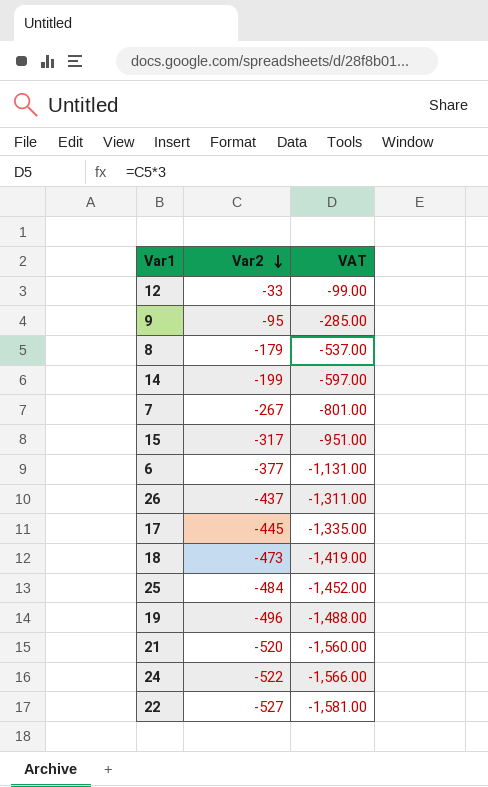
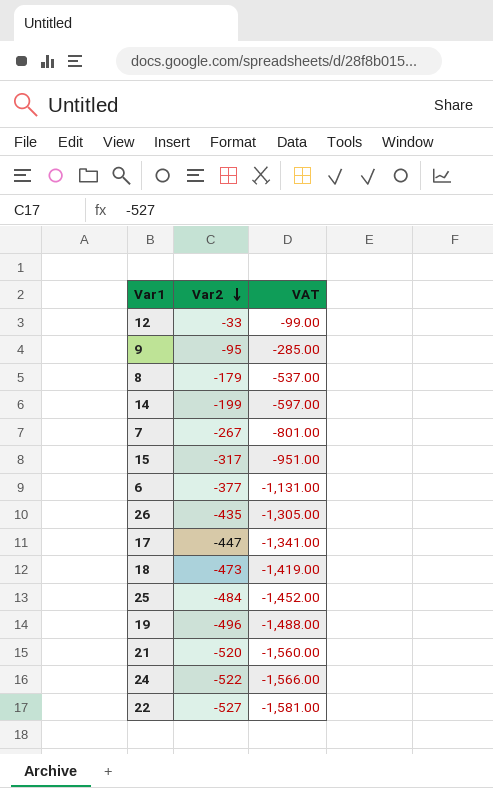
26 | Var2: -437 -> -435
26 | VAT: -1,311.00 -> -1,305.00
17 | Var2: -445 -> -447
17 | VAT: -1,335.00 -> -1,341.00

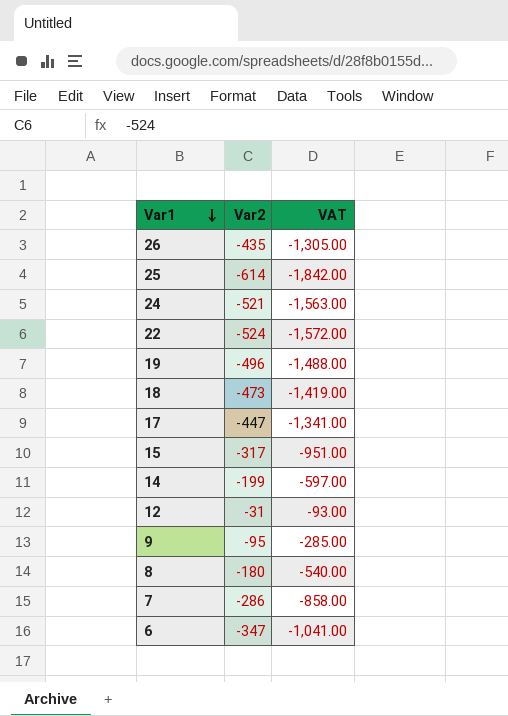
row order: Var2 descending -> Var1 descending
row 21: -520 | -1,560.00 -> none
25 | Var2: -484 -> -614
25 | VAT: -1,452.00 -> -1,842.00
24 | Var2: -522 -> -521
24 | VAT: -1,566.00 -> -1,563.00
22 | Var2: -527 -> -524
22 | VAT: -1,581.00 -> -1,572.00
12 | Var2: -33 -> -31
12 | VAT: -99.00 -> -93.00
8 | Var2: -179 -> -180
8 | VAT: -537.00 -> -540.00
7 | Var2: -267 -> -286
7 | VAT: -801.00 -> -858.00
6 | Var2: -377 -> -347
6 | VAT: -1,131.00 -> -1,041.00

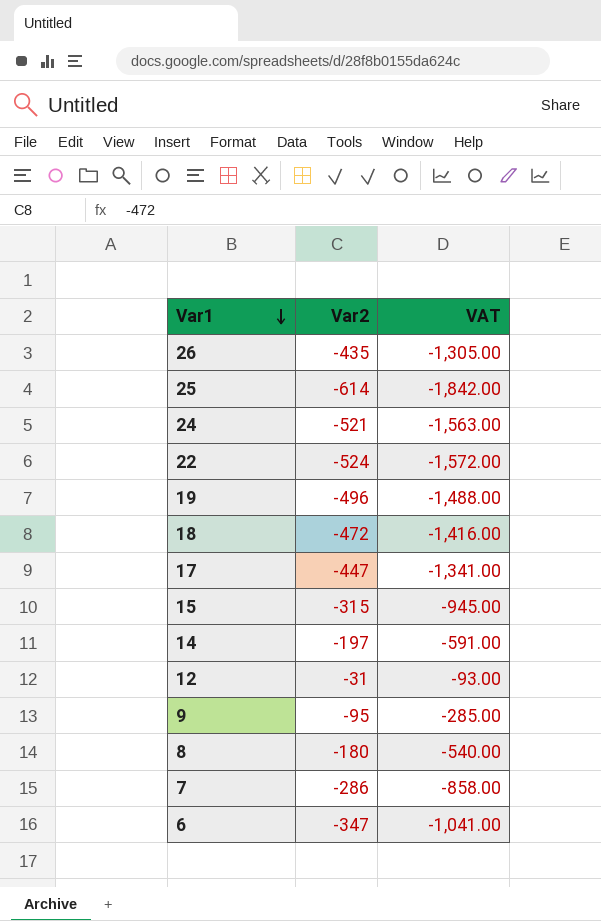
18 | Var2: -473 -> -472
18 | VAT: -1,419.00 -> -1,416.00
15 | Var2: -317 -> -315
15 | VAT: -951.00 -> -945.00
14 | Var2: -199 -> -197
14 | VAT: -597.00 -> -591.00

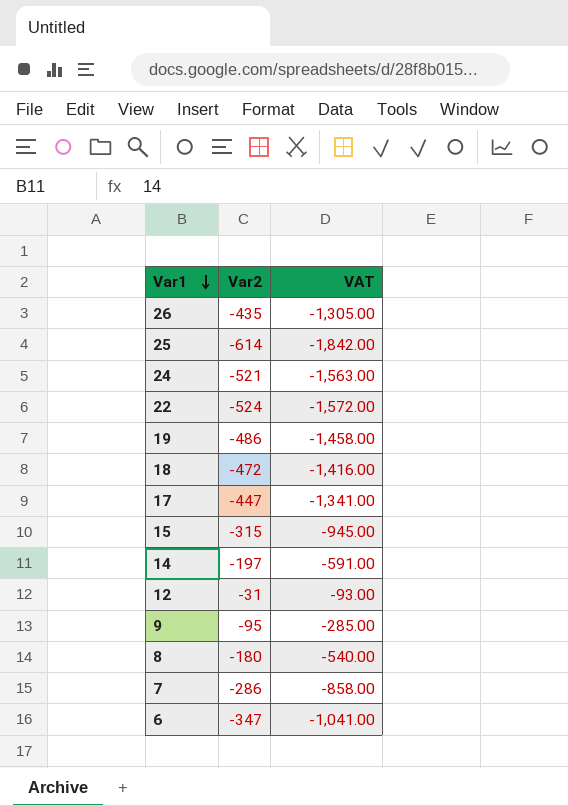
19 | Var2: -496 -> -486
19 | VAT: -1,488.00 -> -1,458.00

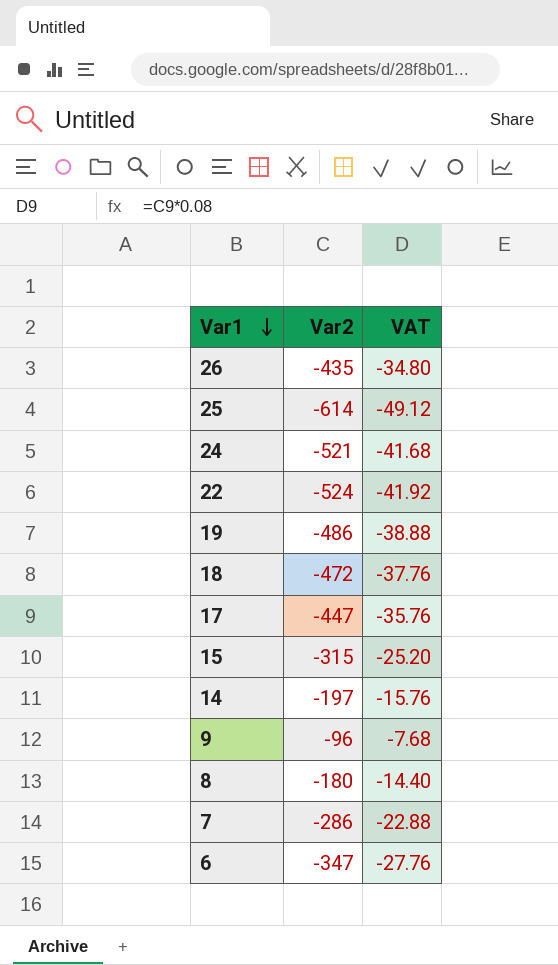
column VAT | formula: [Var2] * 3 -> [Var2] * 0.08
row 12: -31 | -93.00 -> none
9 | Var2: -95 -> -96

